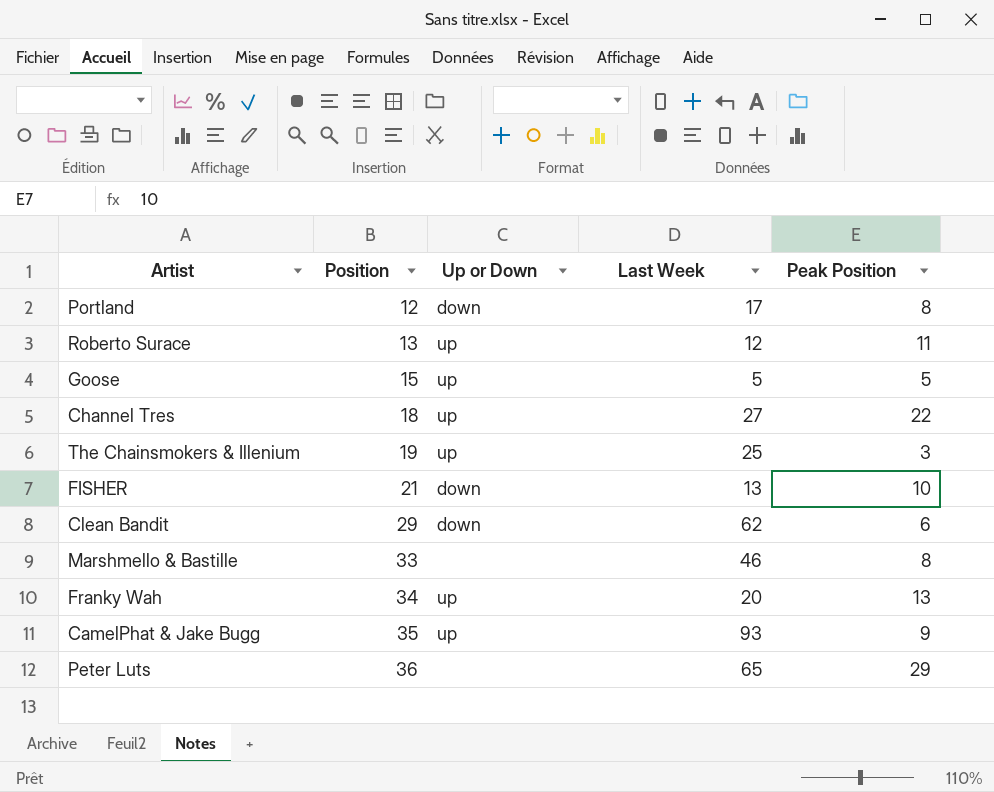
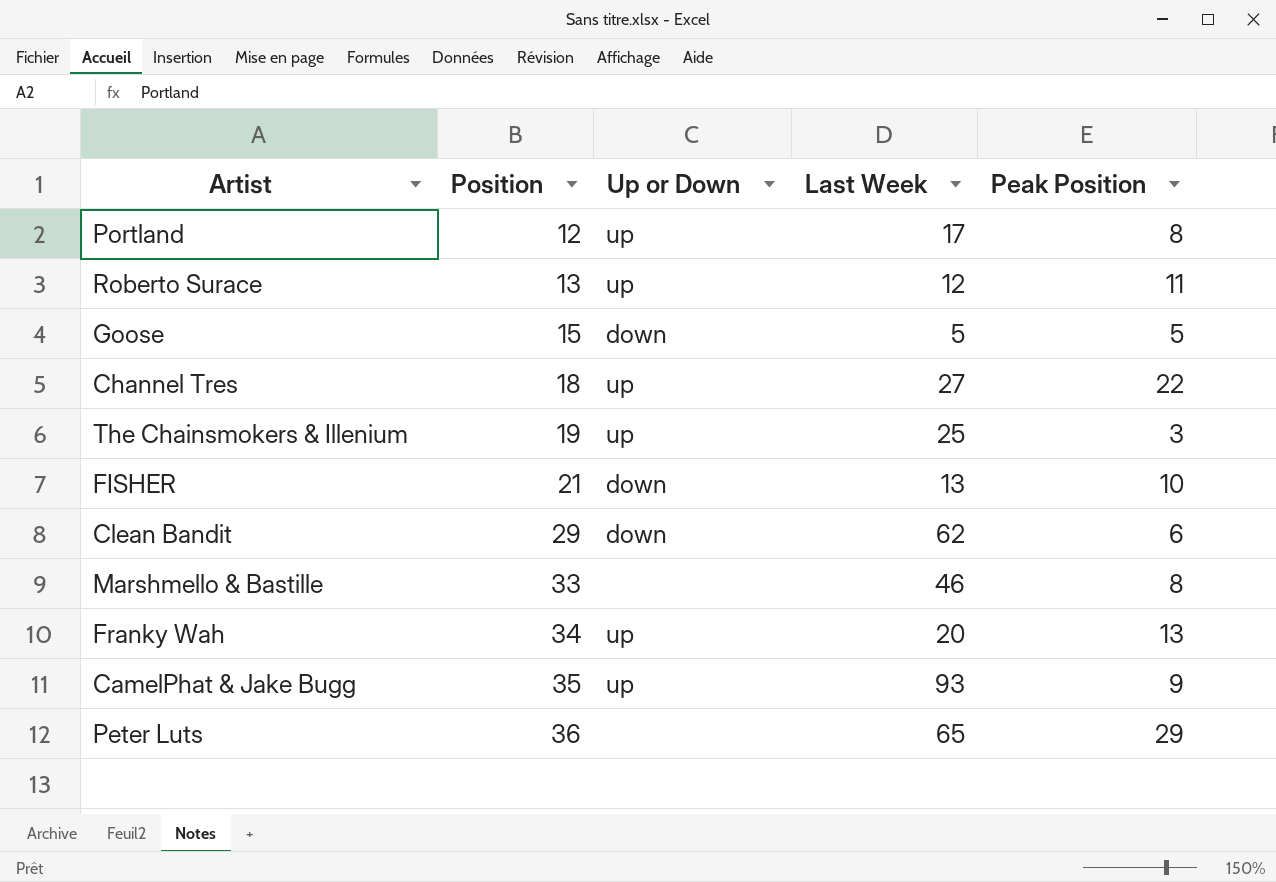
Portland | Up or Down: down -> up
Goose | Up or Down: up -> down

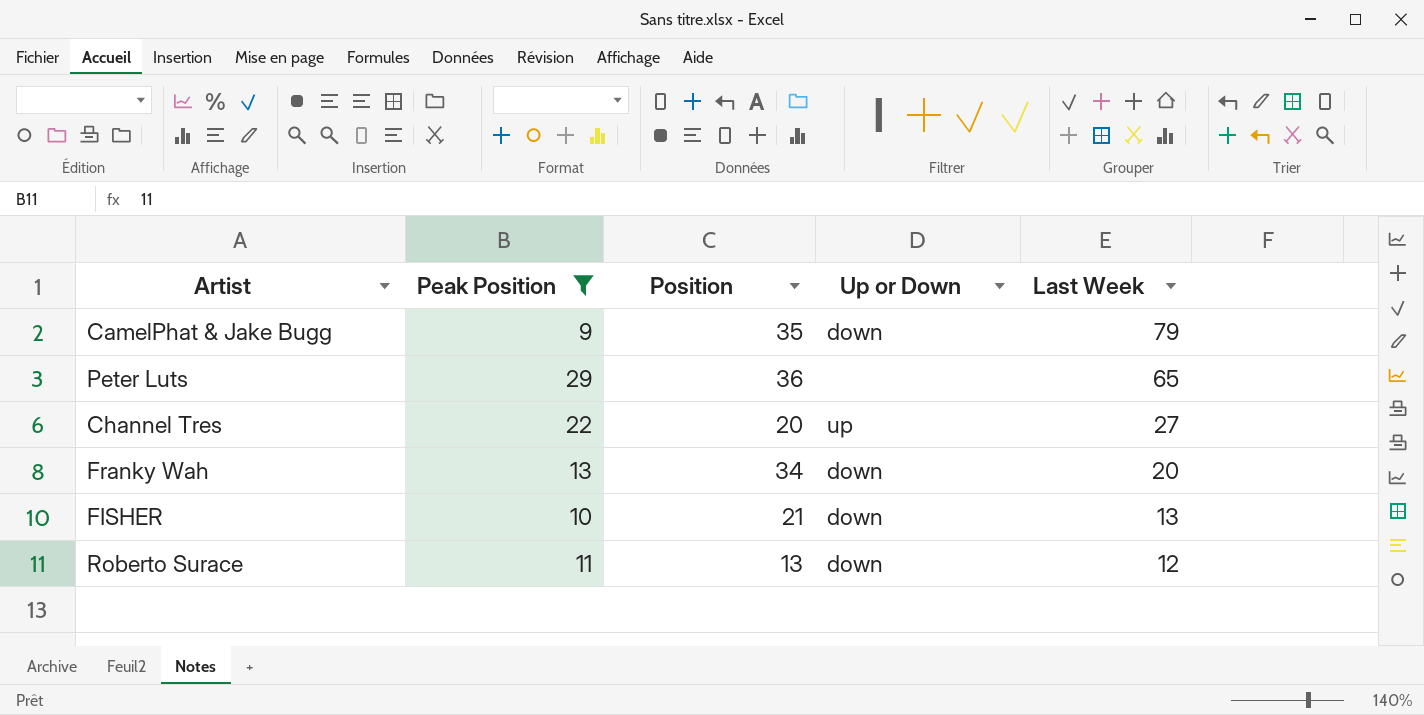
filter: none -> Peak Position >= 9
row order: Position ascending -> Last Week descending
column Peak Position | position: 5 -> 2
CamelPhat & Jake Bugg | Up or Down: up -> down
CamelPhat & Jake Bugg | Last Week: 93 -> 79
Channel Tres | Position: 18 -> 20
Franky Wah | Up or Down: up -> down
Roberto Surace | Up or Down: up -> down

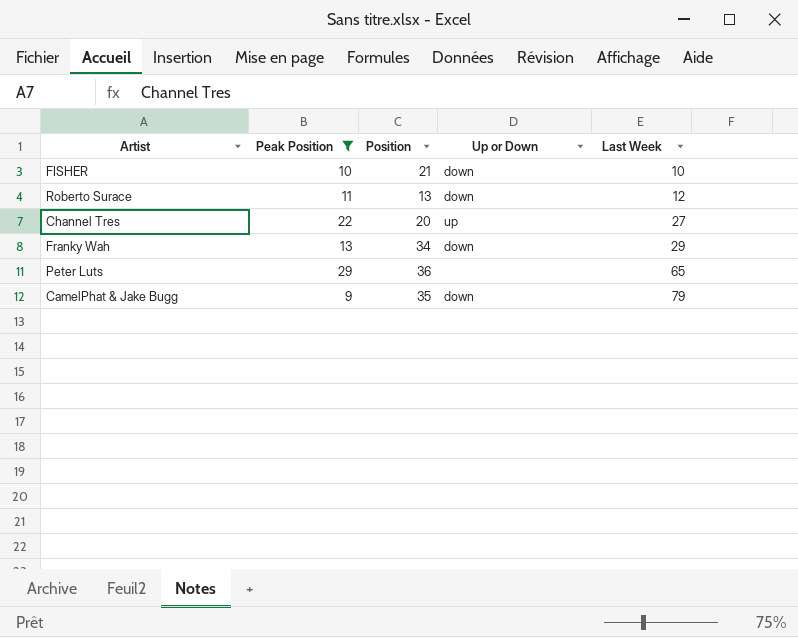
row order: Last Week descending -> Last Week ascending
FISHER | Last Week: 13 -> 10
Franky Wah | Last Week: 20 -> 29

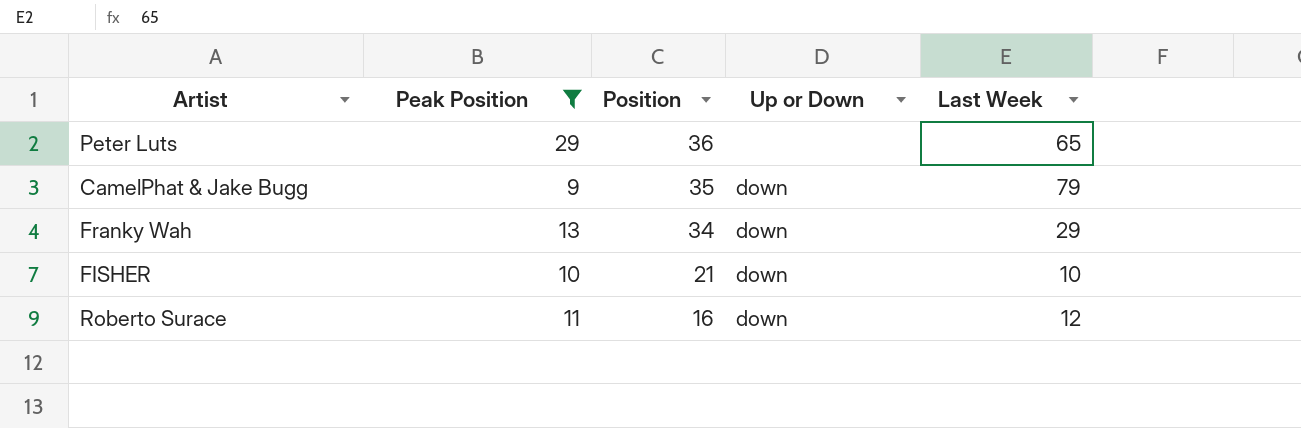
row order: Last Week ascending -> Position descending
row Channel Tres: 22 | 20 | up | 27 -> none
Roberto Surace | Position: 13 -> 16

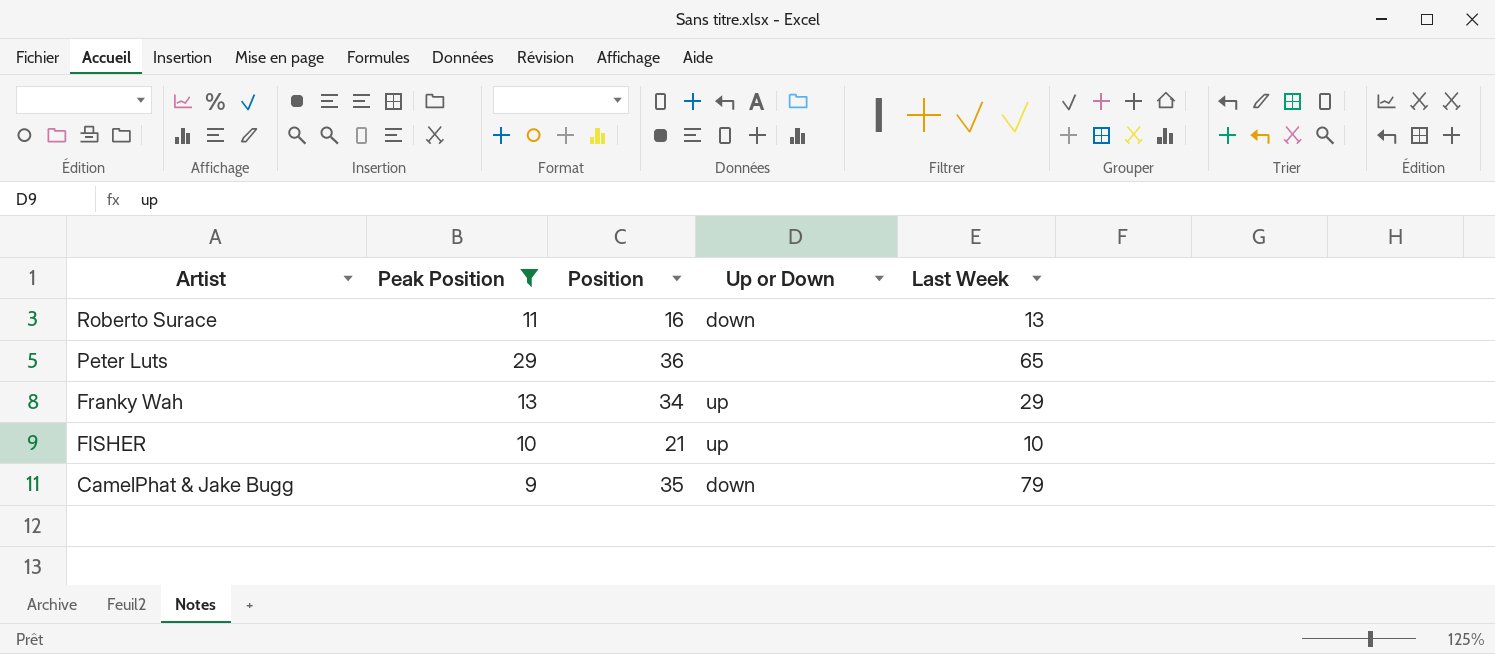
row order: Position descending -> Artist descending
Roberto Surace | Last Week: 12 -> 13
Franky Wah | Up or Down: down -> up
FISHER | Up or Down: down -> up

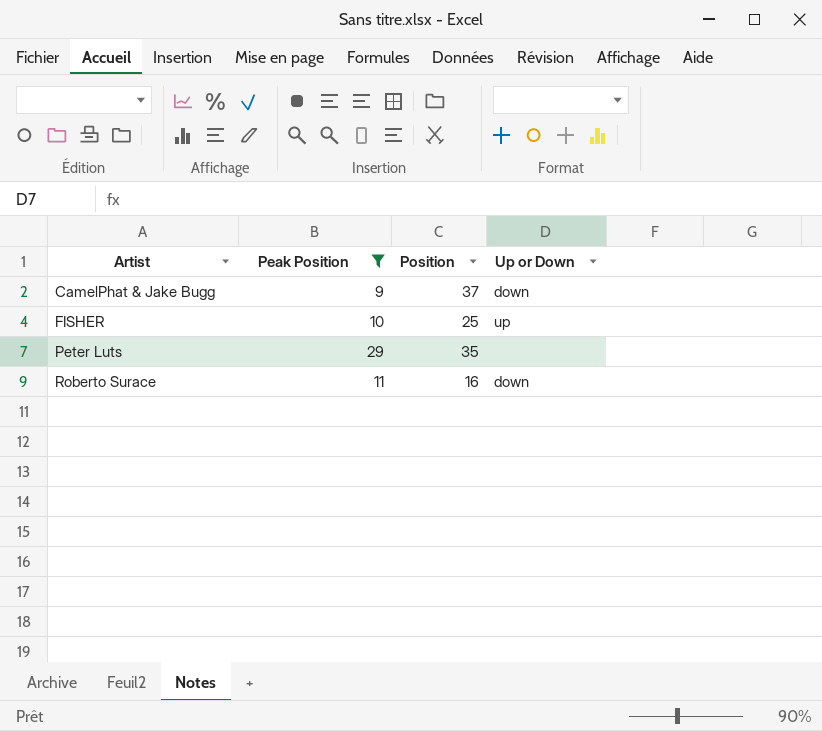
row order: Artist descending -> Artist ascending
column Last Week | position: 5 -> none
row Franky Wah: 13 | 34 | up | 29 -> none
CamelPhat & Jake Bugg | Position: 35 -> 37
FISHER | Position: 21 -> 25
Peter Luts | Position: 36 -> 35

